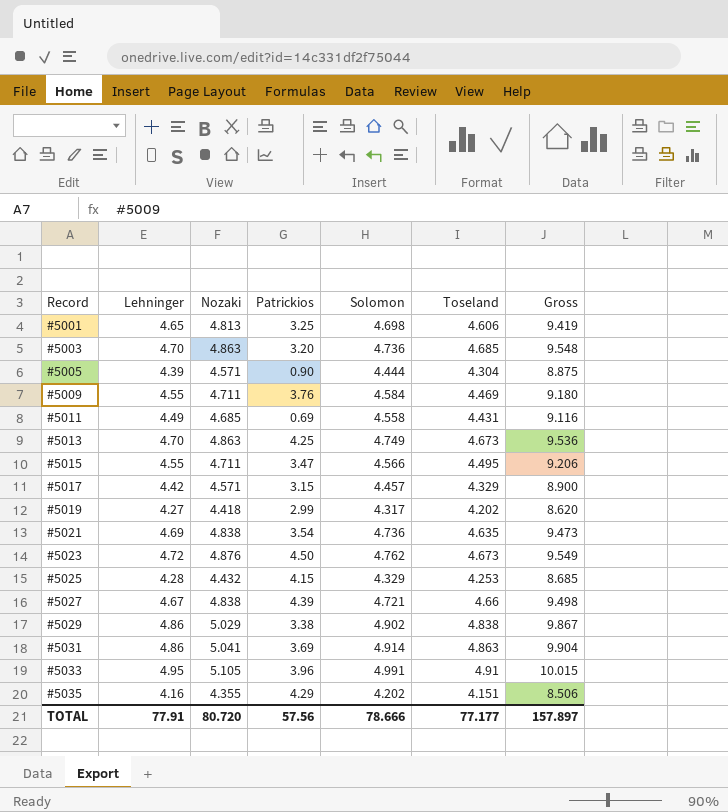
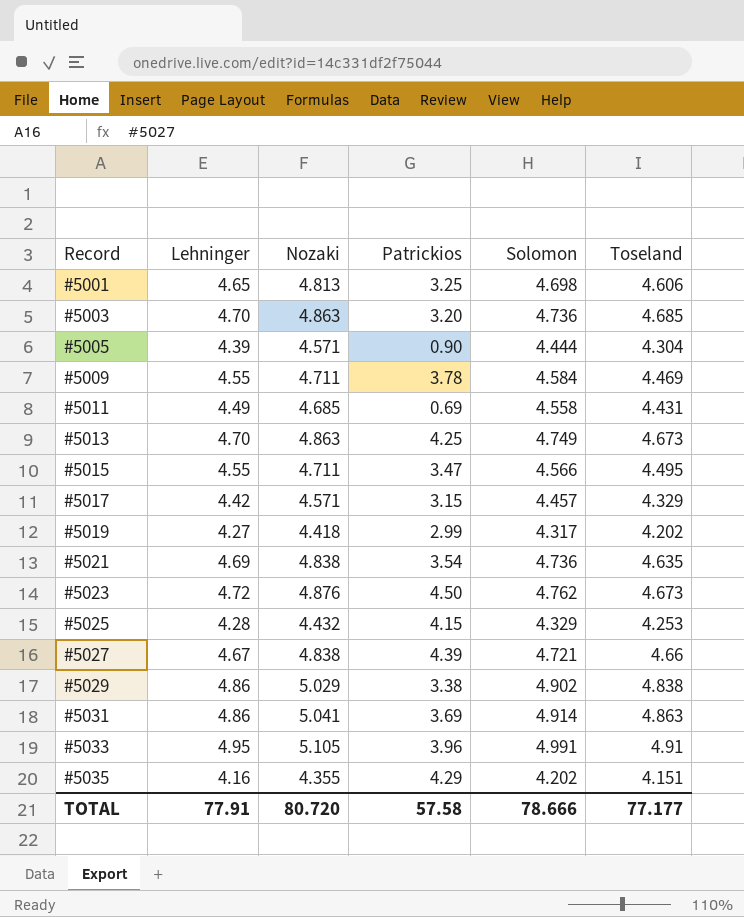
column Gross | formula: [Nozaki] + [Toseland] -> none
#5009 | Patrickios: 3.76 -> 3.78
TOTAL | Patrickios: 57.56 -> 57.58

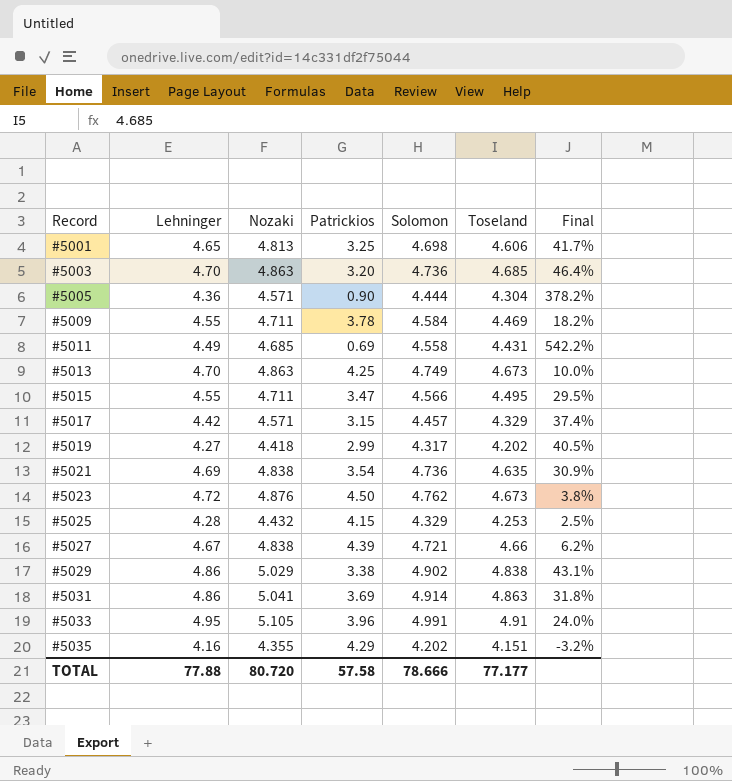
column Final | formula: none -> ([Toseland] - [Patrickios]) / [Patrickios]
#5005 | Lehninger: 4.39 -> 4.36
TOTAL | Lehninger: 77.91 -> 77.88

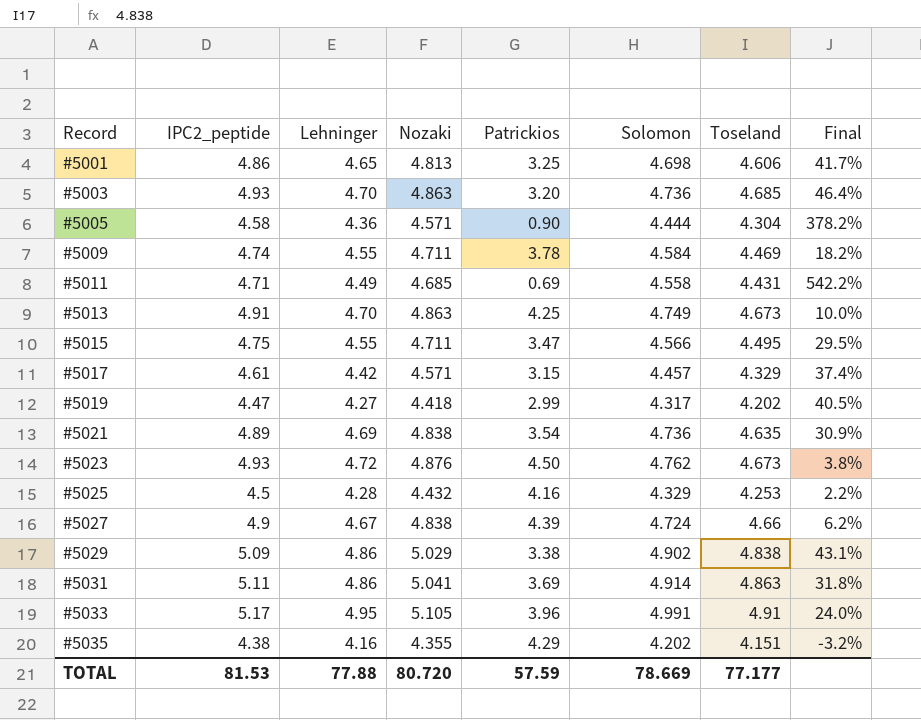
column IPC2_peptide | position: none -> 2
#5025 | Patrickios: 4.15 -> 4.16
#5025 | Final: 2.5% -> 2.2%
#5027 | Solomon: 4.721 -> 4.724
TOTAL | Patrickios: 57.58 -> 57.59
TOTAL | Solomon: 78.666 -> 78.669

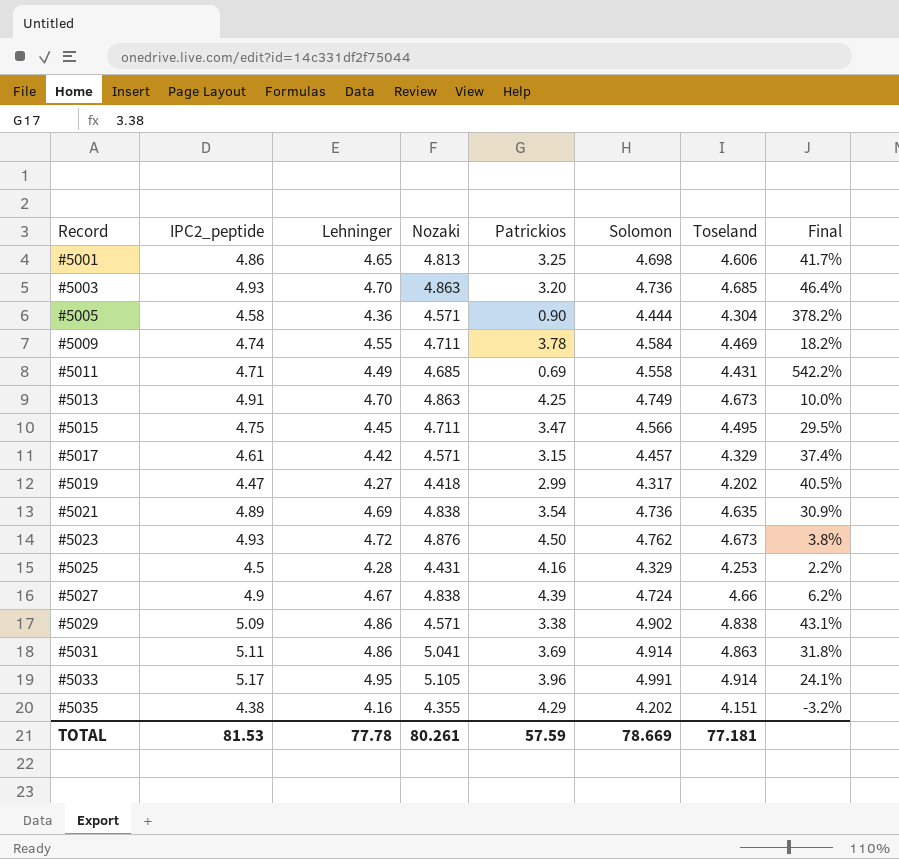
#5015 | Lehninger: 4.55 -> 4.45
#5025 | Nozaki: 4.432 -> 4.431
#5029 | Nozaki: 5.029 -> 4.571
#5033 | Toseland: 4.91 -> 4.914
#5033 | Final: 24.0% -> 24.1%
TOTAL | Lehninger: 77.88 -> 77.78
TOTAL | Nozaki: 80.720 -> 80.261
TOTAL | Toseland: 77.177 -> 77.181

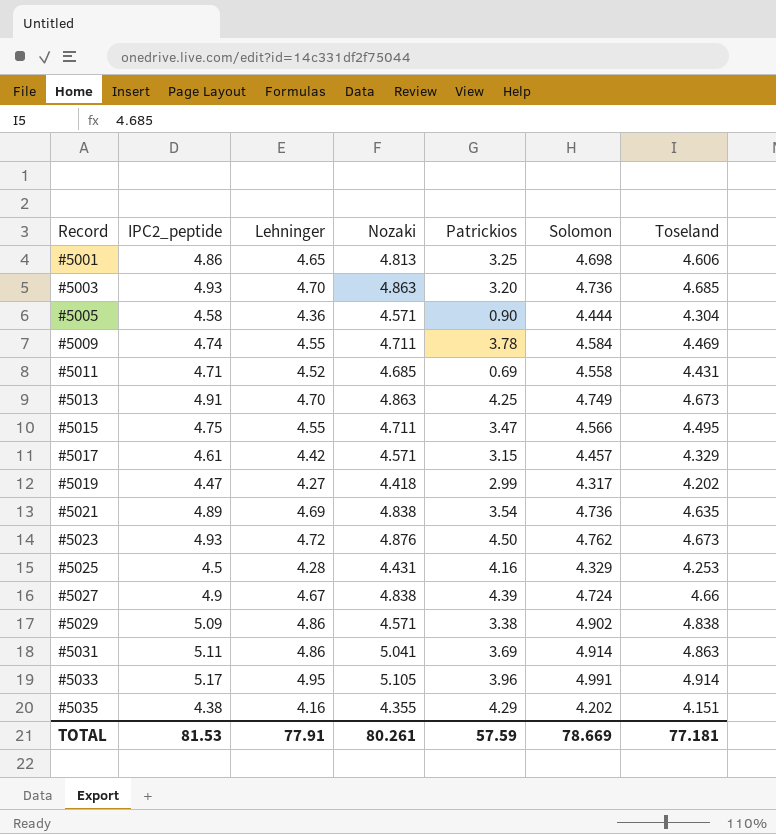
column Final | formula: ([Toseland] - [Patrickios]) / [Patrickios] -> none
#5011 | Lehninger: 4.49 -> 4.52
#5015 | Lehninger: 4.45 -> 4.55
TOTAL | Lehninger: 77.78 -> 77.91

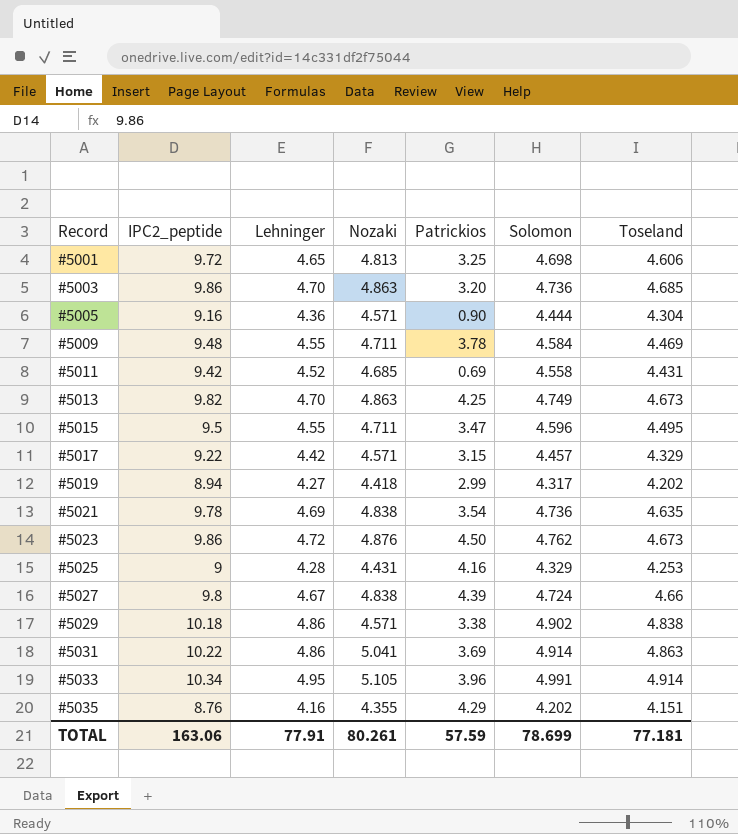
#5001 | IPC2_peptide: 4.86 -> 9.72
#5003 | IPC2_peptide: 4.93 -> 9.86
#5005 | IPC2_peptide: 4.58 -> 9.16
#5009 | IPC2_peptide: 4.74 -> 9.48
#5011 | IPC2_peptide: 4.71 -> 9.42
#5013 | IPC2_peptide: 4.91 -> 9.82
#5015 | IPC2_peptide: 4.75 -> 9.5
#5015 | Solomon: 4.566 -> 4.596
#5017 | IPC2_peptide: 4.61 -> 9.22
#5019 | IPC2_peptide: 4.47 -> 8.94
#5021 | IPC2_peptide: 4.89 -> 9.78
#5023 | IPC2_peptide: 4.93 -> 9.86
#5025 | IPC2_peptide: 4.5 -> 9
#5027 | IPC2_peptide: 4.9 -> 9.8
#5029 | IPC2_peptide: 5.09 -> 10.18
#5031 | IPC2_peptide: 5.11 -> 10.22
#5033 | IPC2_peptide: 5.17 -> 10.34
#5035 | IPC2_peptide: 4.38 -> 8.76
TOTAL | IPC2_peptide: 81.53 -> 163.06
TOTAL | Solomon: 78.669 -> 78.699

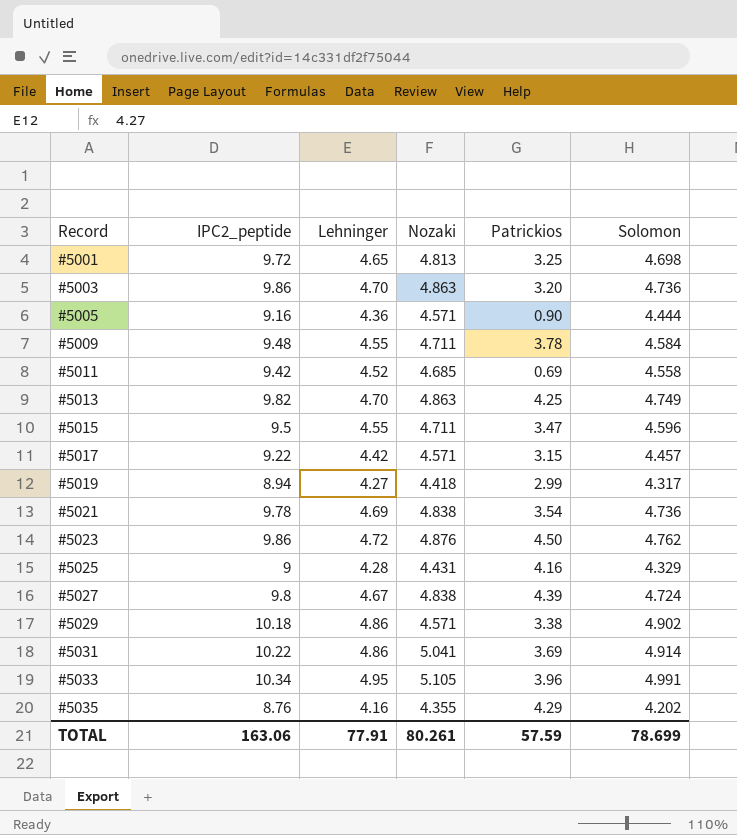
column Toseland | position: 7 -> none

